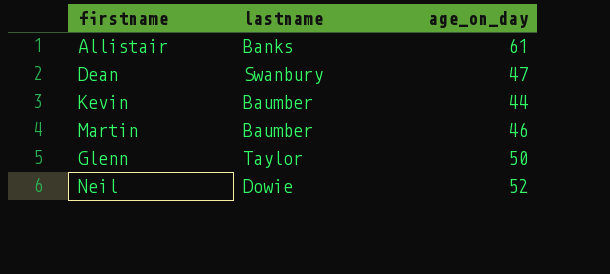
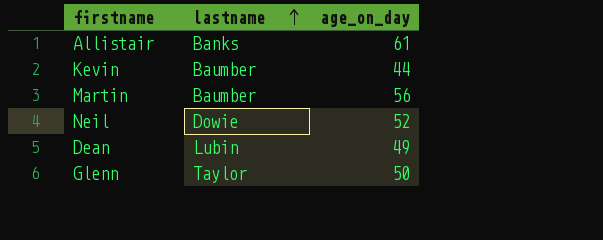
row order: none -> lastname ascending
Martin | age_on_day: 46 -> 56
Dean | lastname: Swanbury -> Lubin
Dean | age_on_day: 47 -> 49

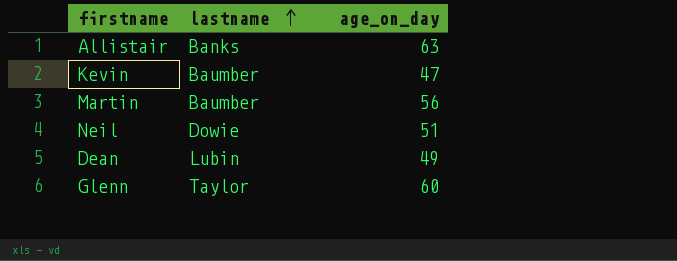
Allistair | age_on_day: 61 -> 63
Kevin | age_on_day: 44 -> 47
Neil | age_on_day: 52 -> 51
Glenn | age_on_day: 50 -> 60

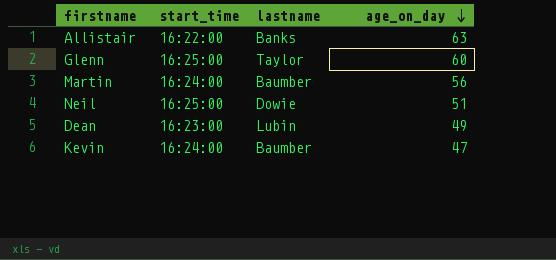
row order: lastname ascending -> age_on_day descending
column start_time | position: none -> 2

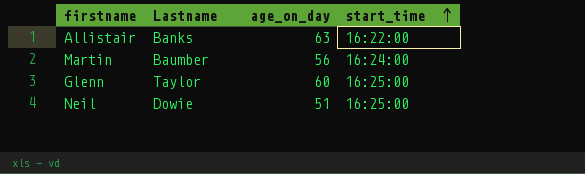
row order: age_on_day descending -> start_time ascending
column name: lastname -> Lastname
column start_time | position: 2 -> 4
row Dean: 16:23:00 | Lubin | 49 -> none
row Kevin: 16:24:00 | Baumber | 47 -> none

